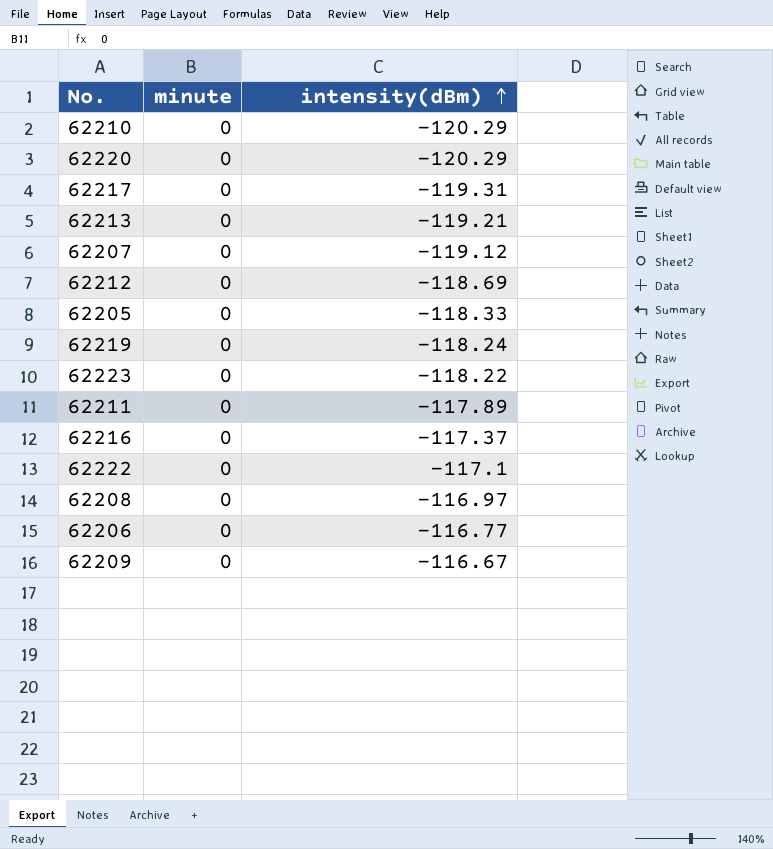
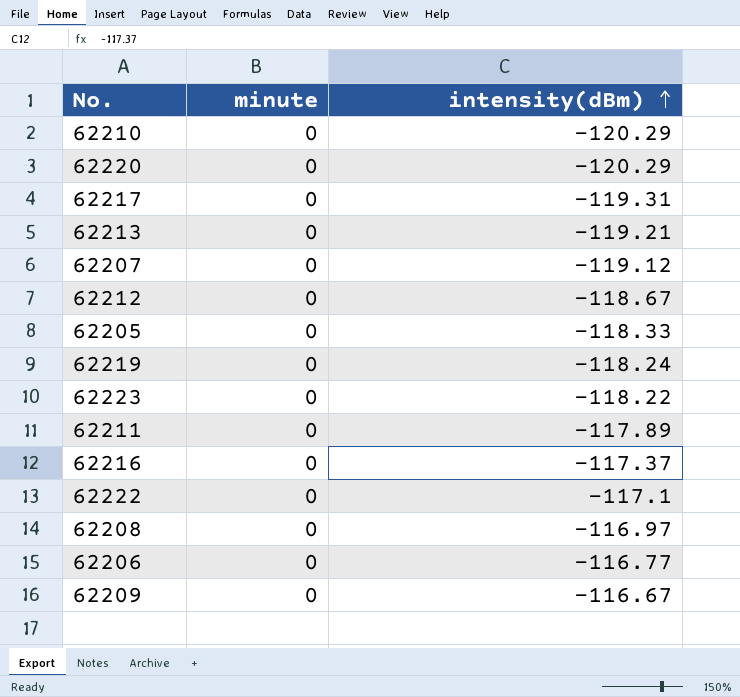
62212 | intensity(dBm): -118.69 -> -118.67

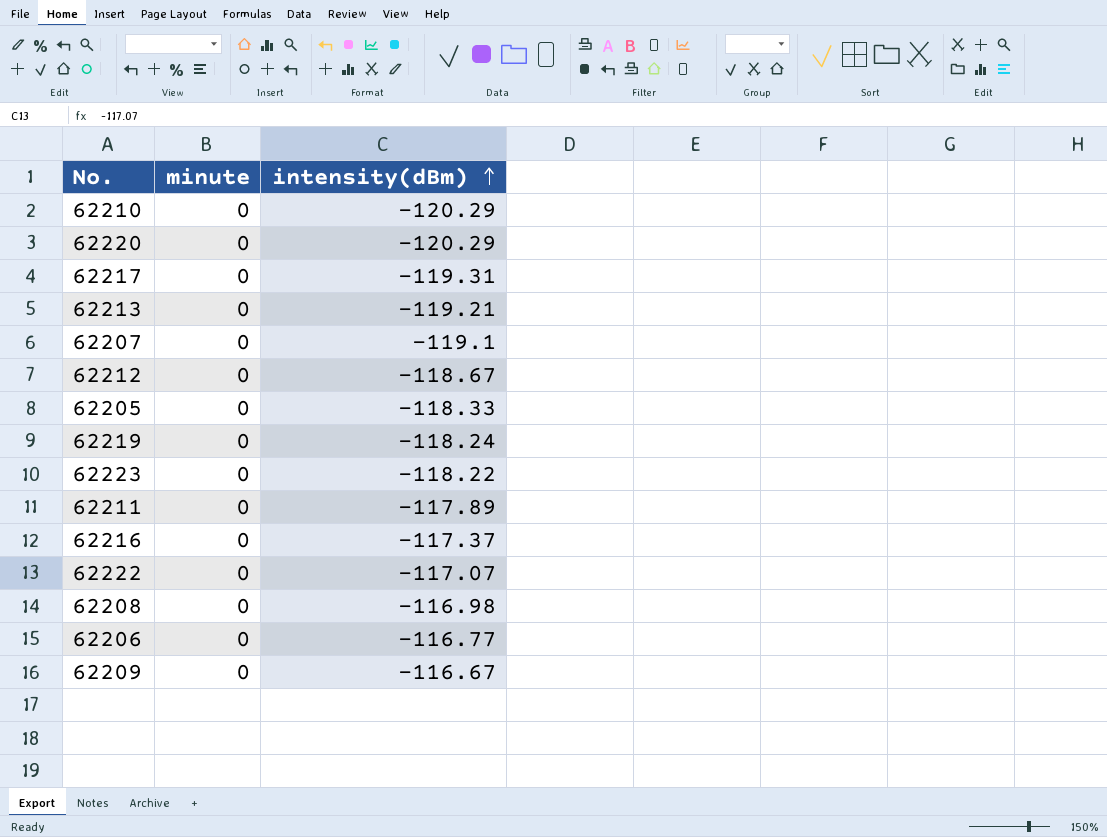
62207 | intensity(dBm): -119.12 -> -119.1
62222 | intensity(dBm): -117.1 -> -117.07
62208 | intensity(dBm): -116.97 -> -116.98

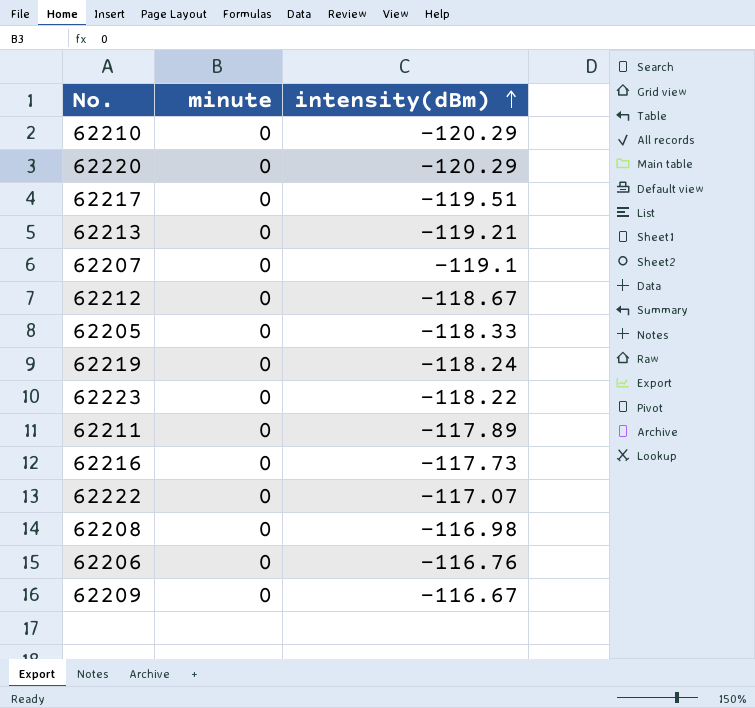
62217 | intensity(dBm): -119.31 -> -119.51
62216 | intensity(dBm): -117.37 -> -117.73
62206 | intensity(dBm): -116.77 -> -116.76

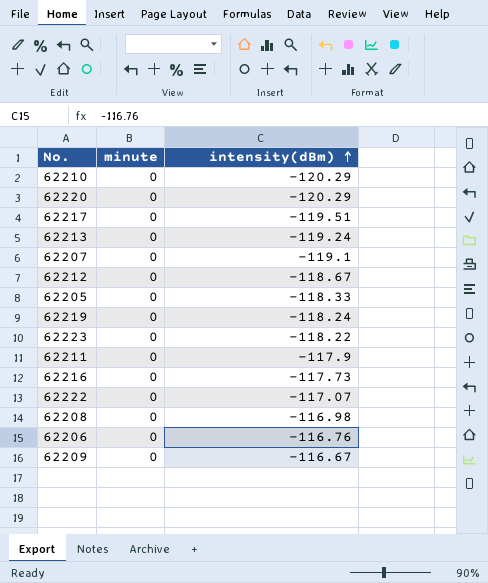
62213 | intensity(dBm): -119.21 -> -119.24
62211 | intensity(dBm): -117.89 -> -117.9

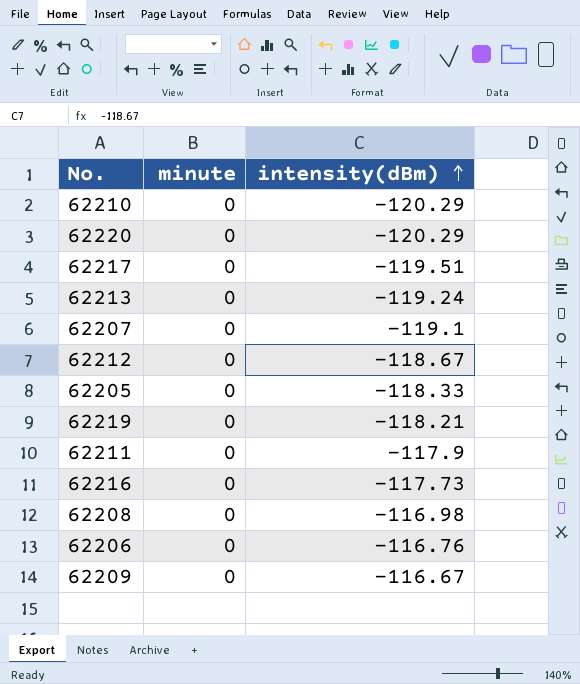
row 62223: 0 | -118.22 -> none
row 62222: 0 | -117.07 -> none
62219 | intensity(dBm): -118.24 -> -118.21

